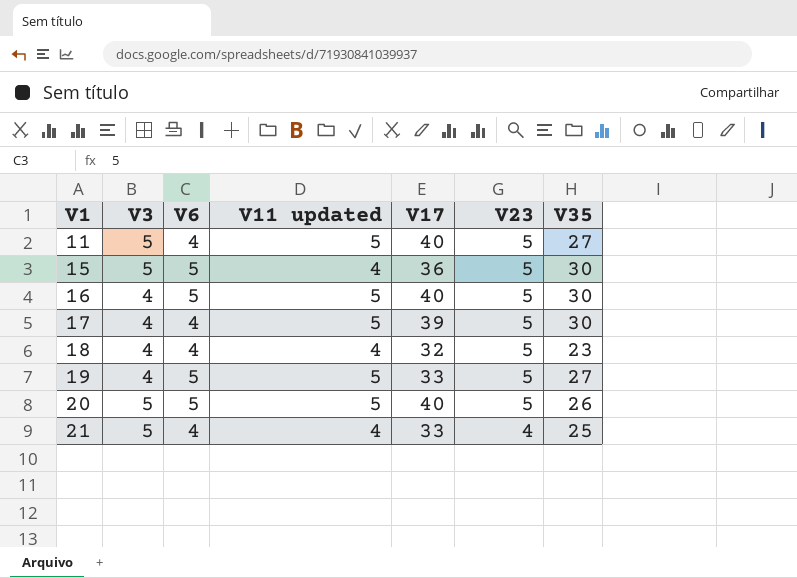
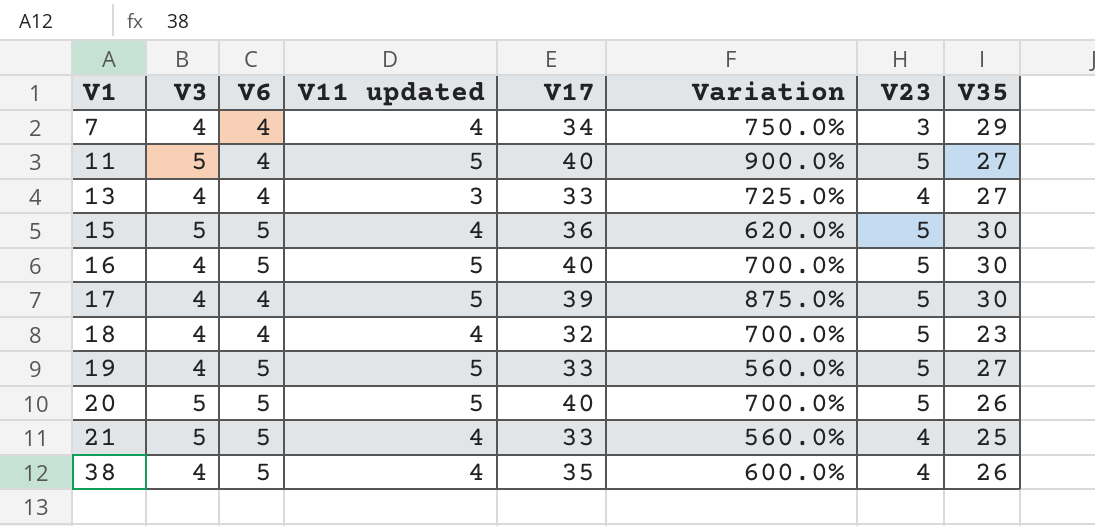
column Variation | formula: none -> ([V17] - [V6]) / [V6]
row 7: none -> 4 | 4 | 4 | 34 | 750.0% | 3 | 29
row 13: none -> 4 | 4 | 3 | 33 | 725.0% | 4 | 27
21 | V6: 4 -> 5
row 38: none -> 4 | 5 | 4 | 35 | 600.0% | 4 | 26

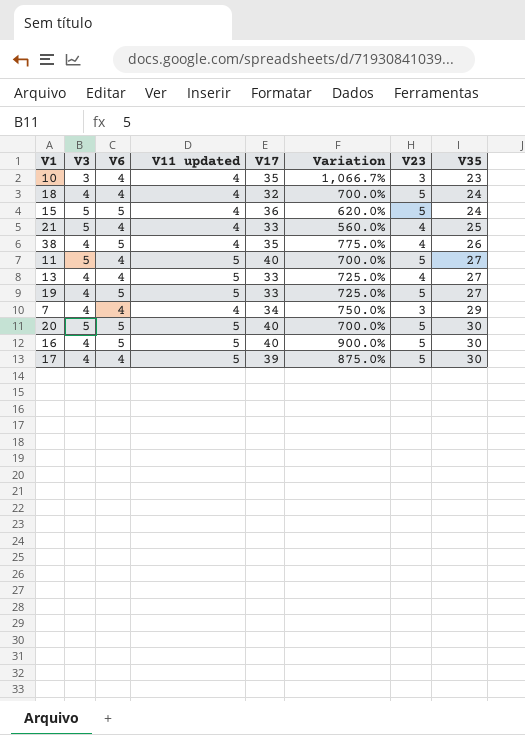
row order: V1 ascending -> V35 ascending
column Variation | formula: ([V17] - [V6]) / [V6] -> ([V17] - [V3]) / [V3]
row 10: none -> 3 | 4 | 4 | 35 | 1,066.7% | 3 | 23
18 | V35: 23 -> 24
15 | V35: 30 -> 24
21 | V6: 5 -> 4
13 | V11 updated: 3 -> 5
20 | V35: 26 -> 30

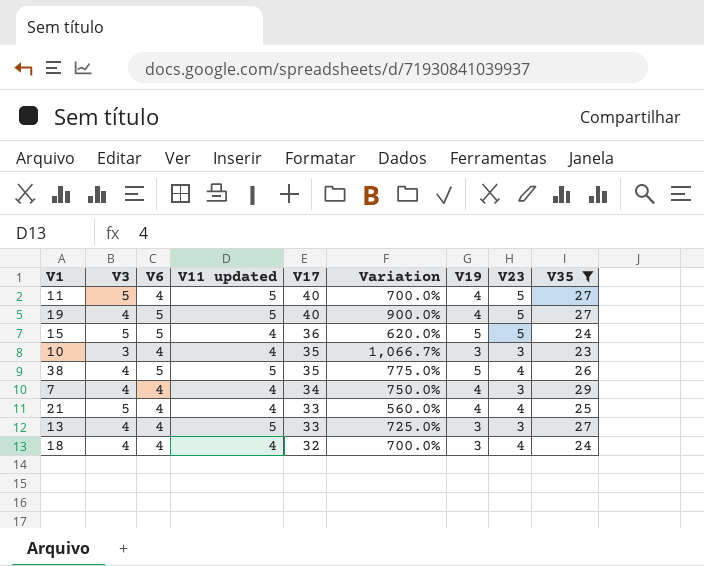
filter: none -> V35 != 30
row order: V35 ascending -> V17 descending
column V19 | position: none -> 7
19 | V17: 33 -> 40
19 | Variation: 725.0% -> 900.0%
38 | V11 updated: 4 -> 5
13 | V23: 4 -> 3
18 | V23: 5 -> 4

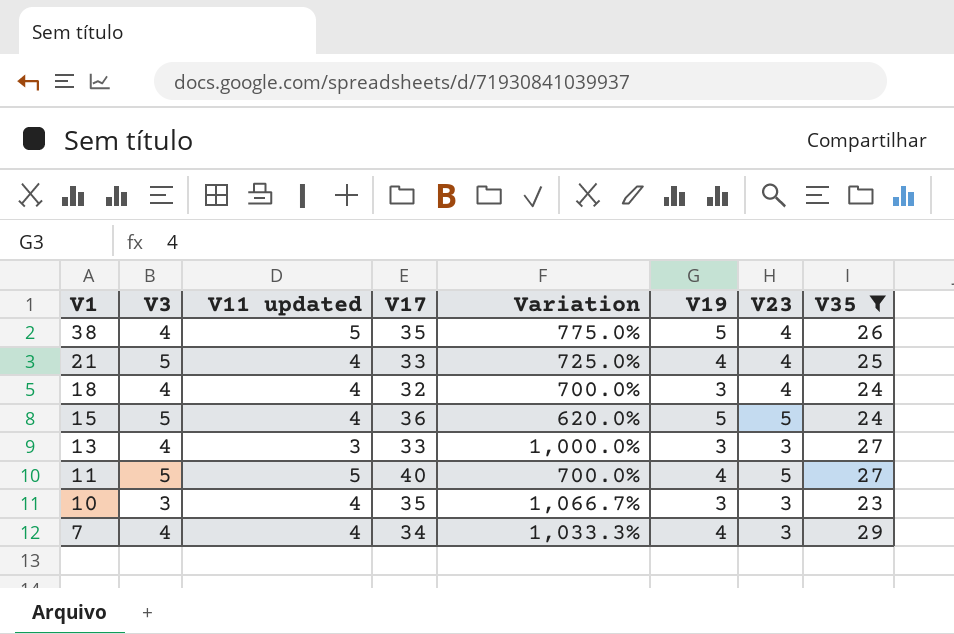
row order: V17 descending -> V1 descending
column V6 | position: 3 -> none
column Variation | formula: ([V17] - [V3]) / [V3] -> ([V17] - [V23]) / [V23]
row 19: 4 | 5 | 5 | 40 | 900.0% | 4 | 5 | 27 -> none
13 | V11 updated: 5 -> 3

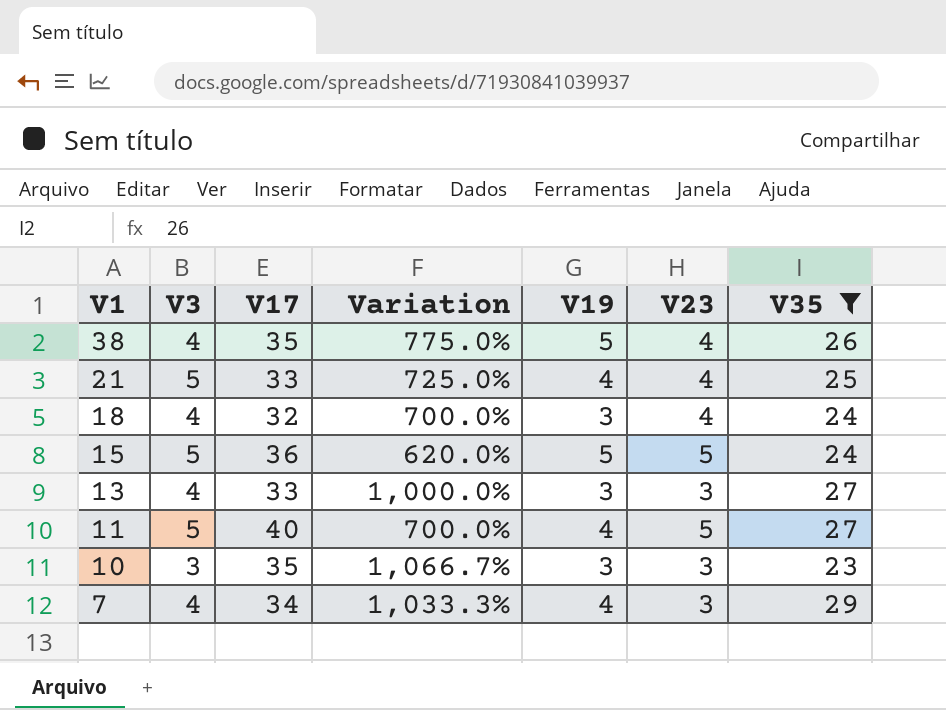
column V11 updated | position: 3 -> none

